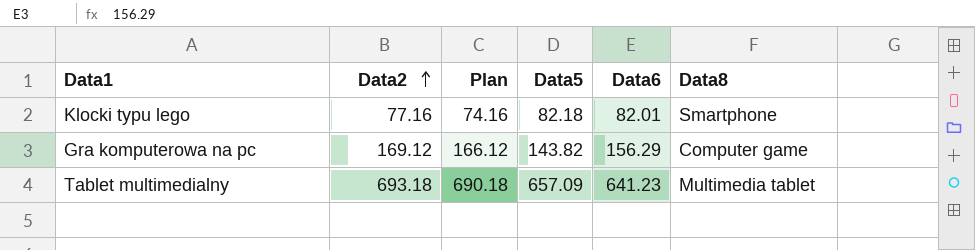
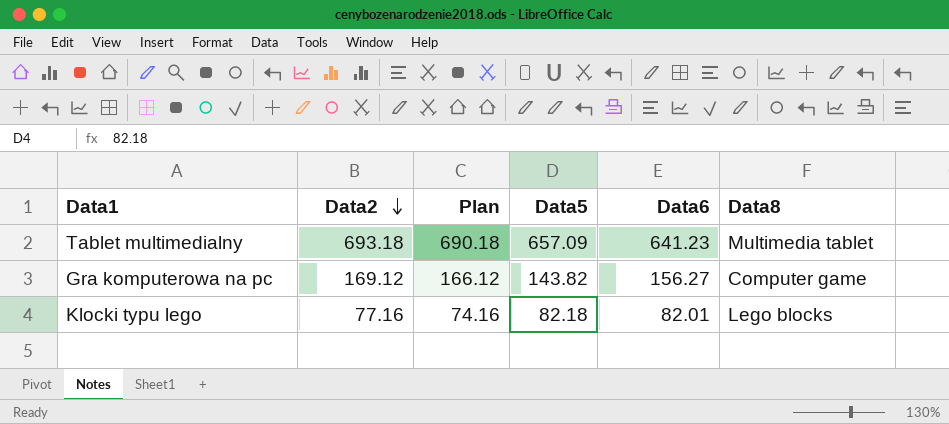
row order: Data2 ascending -> Data2 descending
Gra komputerowa na pc | Data6: 156.29 -> 156.27
Klocki typu lego | Data8: Smartphone -> Lego blocks

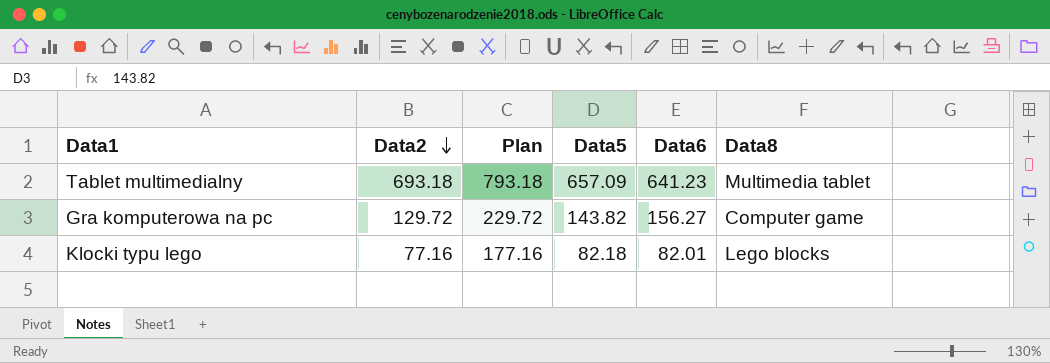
column Plan | formula: [Data2] - 3 -> [Data2] + 100
Gra komputerowa na pc | Data2: 169.12 -> 129.72

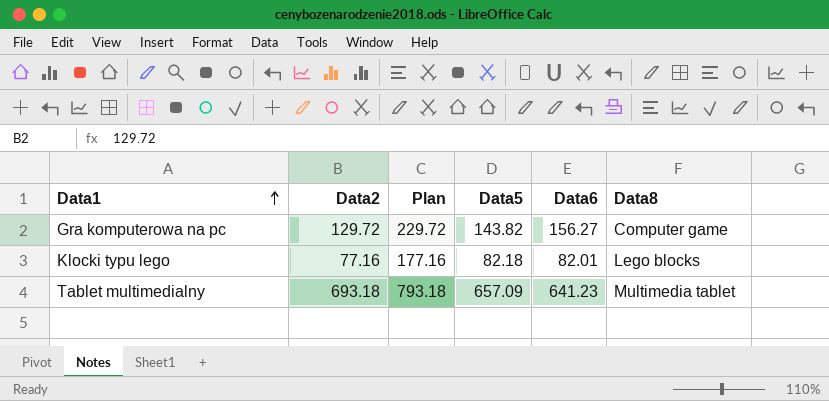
row order: Data2 descending -> Data1 ascending

